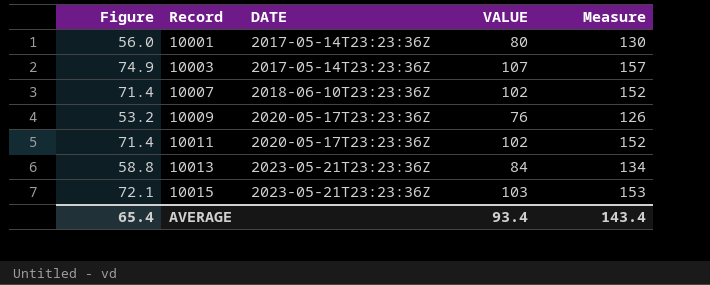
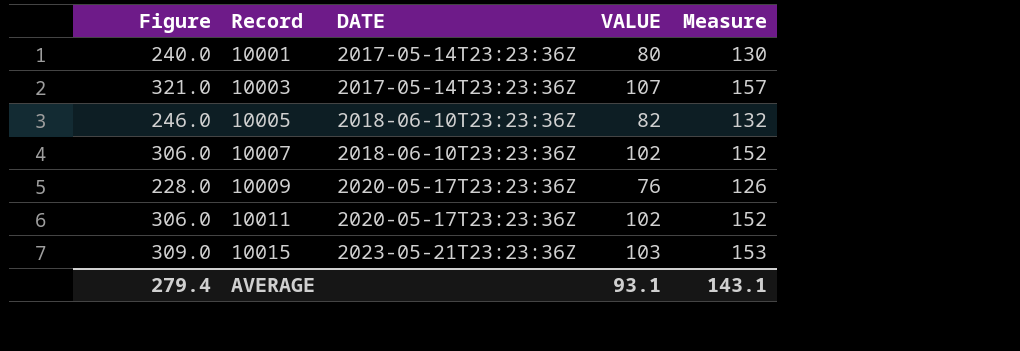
column Figure | formula: [VALUE] * 0.7 -> [VALUE] * 3
row 10013: 58.8 | 2023-05-21T23:23:36Z | 84 | 134 -> none
row 10005: none -> 246.0 | 2018-06-10T23:23:36Z | 82 | 132
AVERAGE | Figure: 65.4 -> 279.4
AVERAGE | VALUE: 93.4 -> 93.1
AVERAGE | Measure: 143.4 -> 143.1

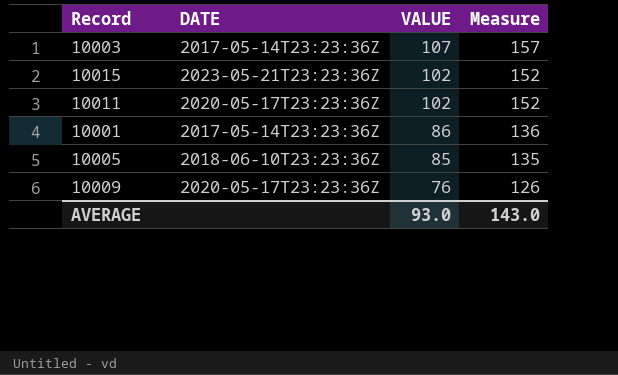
row order: Record ascending -> VALUE descending
column Figure | formula: [VALUE] * 3 -> none
row 10007: 306.0 | 2018-06-10T23:23:36Z | 102 | 152 -> none
10015 | VALUE: 103 -> 102
10015 | Measure: 153 -> 152
10001 | VALUE: 80 -> 86
10001 | Measure: 130 -> 136
10005 | VALUE: 82 -> 85
10005 | Measure: 132 -> 135
AVERAGE | VALUE: 93.1 -> 93.0
AVERAGE | Measure: 143.1 -> 143.0

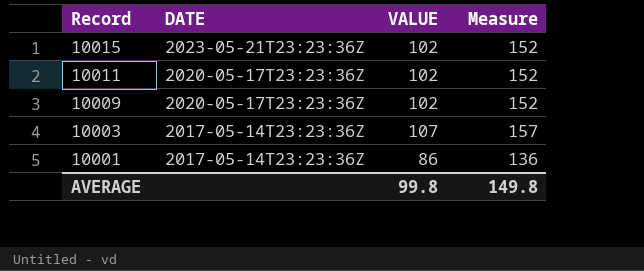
row order: VALUE descending -> Record descending
row 10005: 2018-06-10T23:23:36Z | 85 | 135 -> none
10009 | VALUE: 76 -> 102
10009 | Measure: 126 -> 152
AVERAGE | VALUE: 93.0 -> 99.8
AVERAGE | Measure: 143.0 -> 149.8

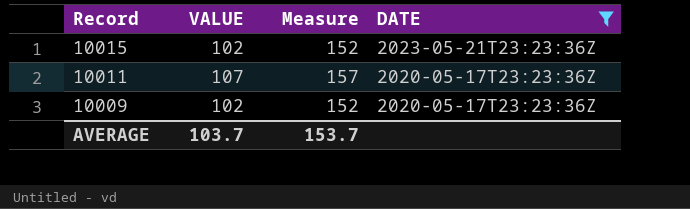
filter: none -> DATE != 2017-05-14T23:23:36Z
column DATE | position: 2 -> 4
10011 | VALUE: 102 -> 107
10011 | Measure: 152 -> 157
AVERAGE | VALUE: 99.8 -> 103.7
AVERAGE | Measure: 149.8 -> 153.7

